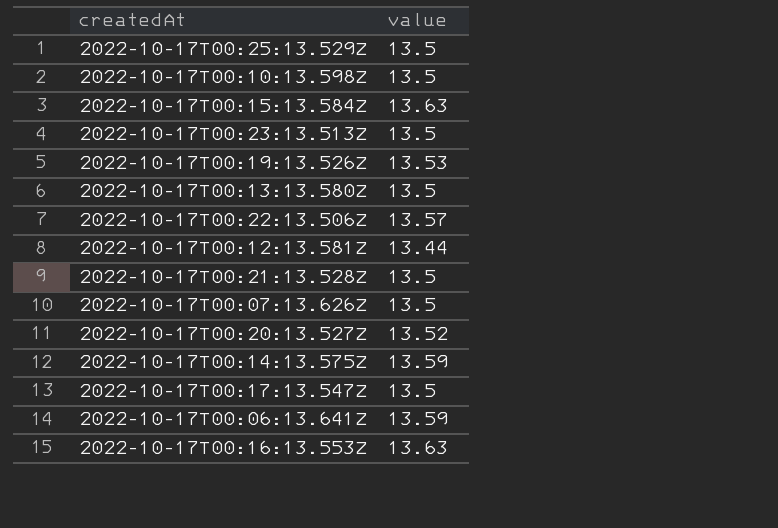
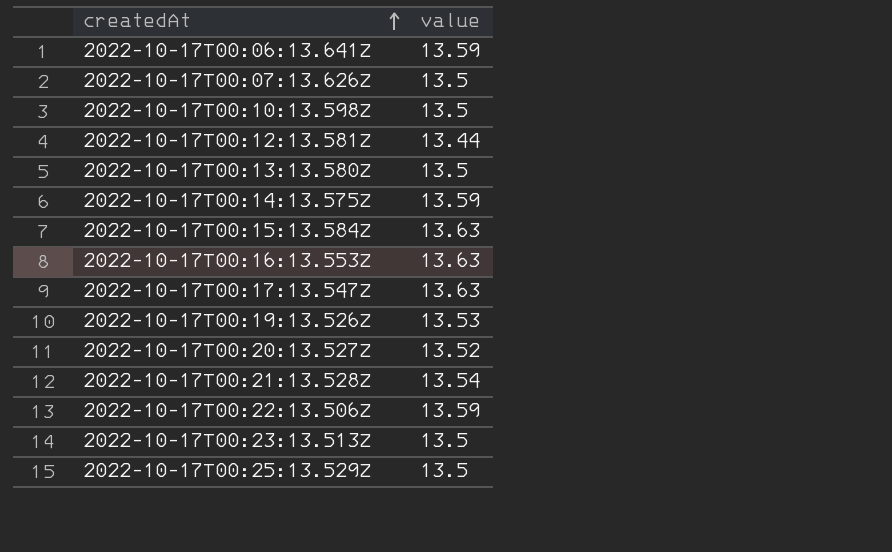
row order: none -> createdAt ascending
2022-10-17T00:17:13.547Z | value: 13.5 -> 13.63
2022-10-17T00:21:13.528Z | value: 13.5 -> 13.54
2022-10-17T00:22:13.506Z | value: 13.57 -> 13.59

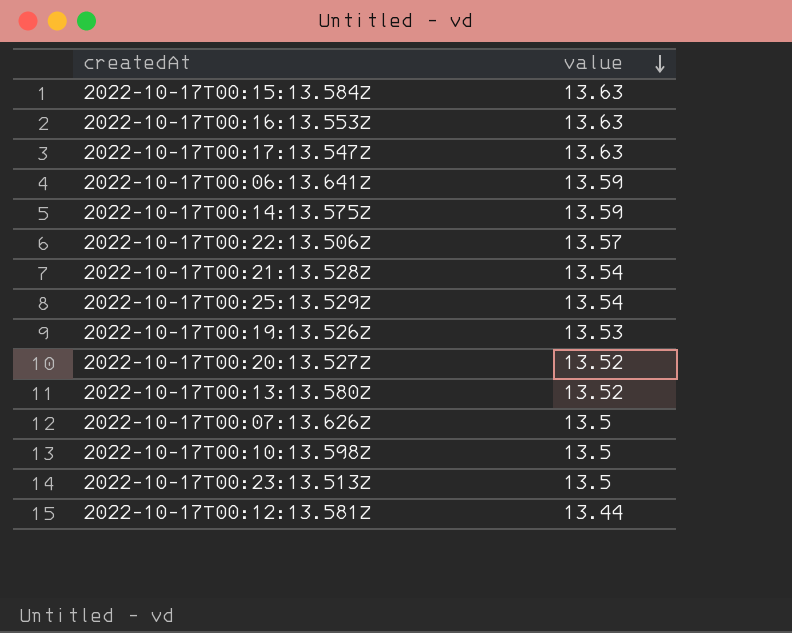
row order: createdAt ascending -> value descending
2022-10-17T00:22:13.506Z | value: 13.59 -> 13.57
2022-10-17T00:25:13.529Z | value: 13.5 -> 13.54
2022-10-17T00:13:13.580Z | value: 13.5 -> 13.52

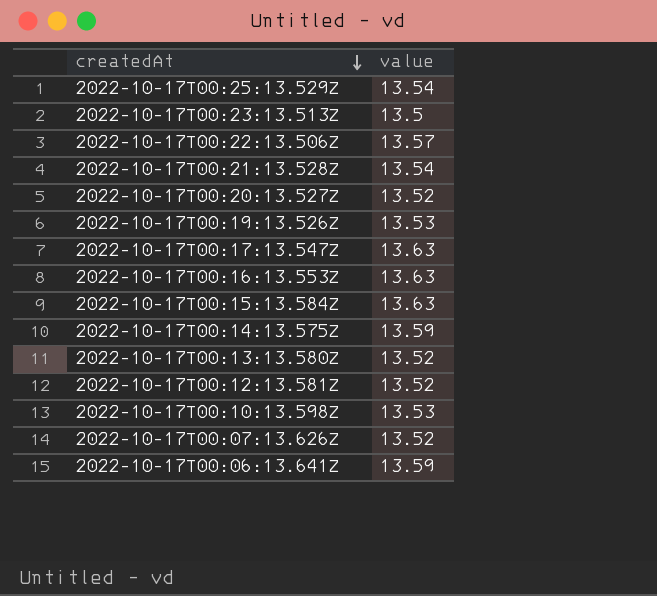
row order: value descending -> createdAt descending
2022-10-17T00:12:13.581Z | value: 13.44 -> 13.52
2022-10-17T00:10:13.598Z | value: 13.5 -> 13.53
2022-10-17T00:07:13.626Z | value: 13.5 -> 13.52

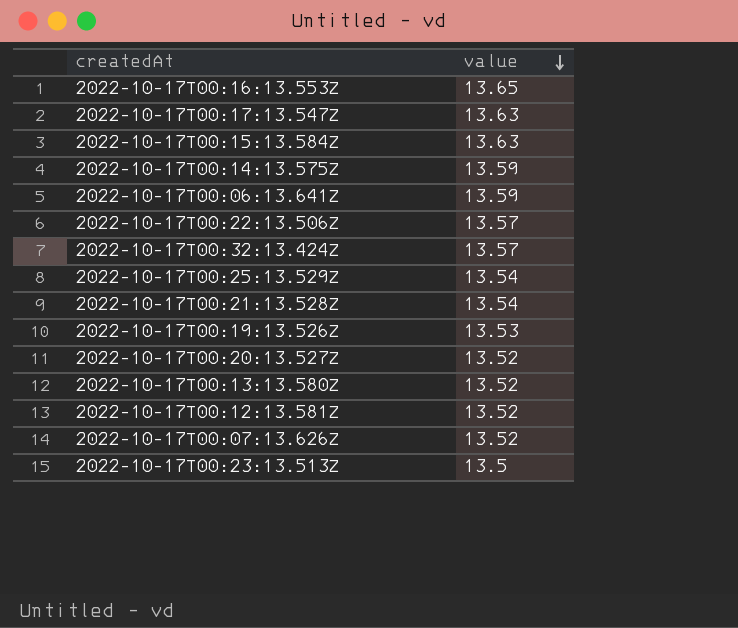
row order: createdAt descending -> value descending
row 2022-10-17T00:10:13.598Z: 13.53 -> none
2022-10-17T00:16:13.553Z | value: 13.63 -> 13.65
row 2022-10-17T00:32:13.424Z: none -> 13.57

